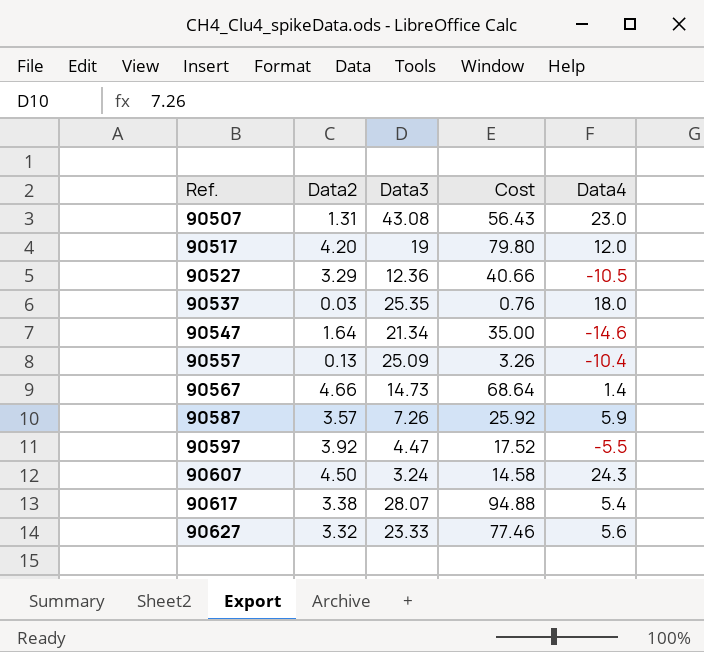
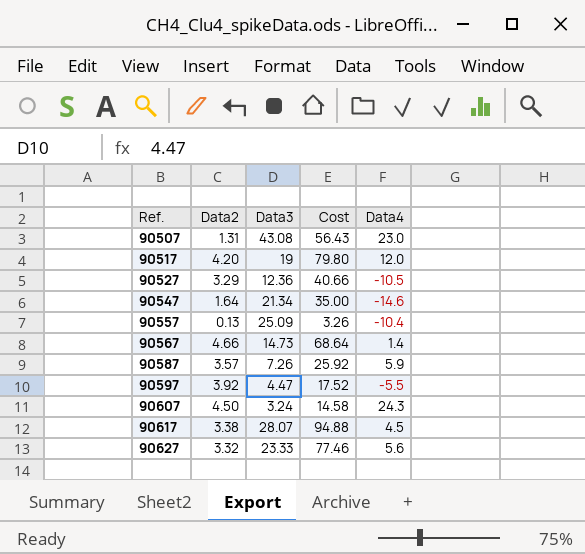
row 90537: 0.03 | 25.35 | 0.76 | 18.0 -> none
90617 | Data4: 5.4 -> 4.5

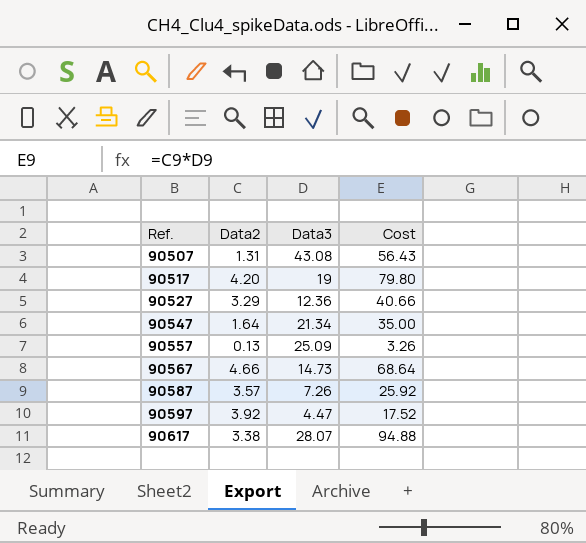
column Data4 | position: 5 -> none
row 90607: 4.50 | 3.24 | 14.58 | 24.3 -> none
row 90627: 3.32 | 23.33 | 77.46 | 5.6 -> none

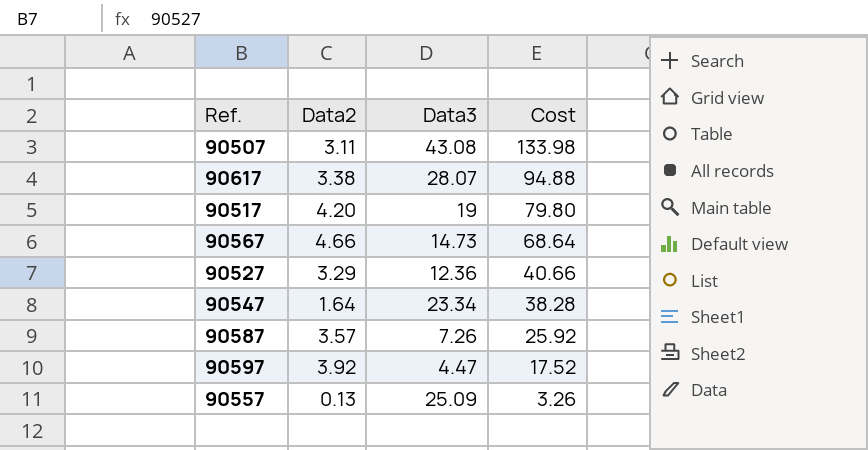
row order: Ref. ascending -> Cost descending
90507 | Data2: 1.31 -> 3.11
90507 | Cost: 56.43 -> 133.98
90547 | Data3: 21.34 -> 23.34
90547 | Cost: 35.00 -> 38.28

